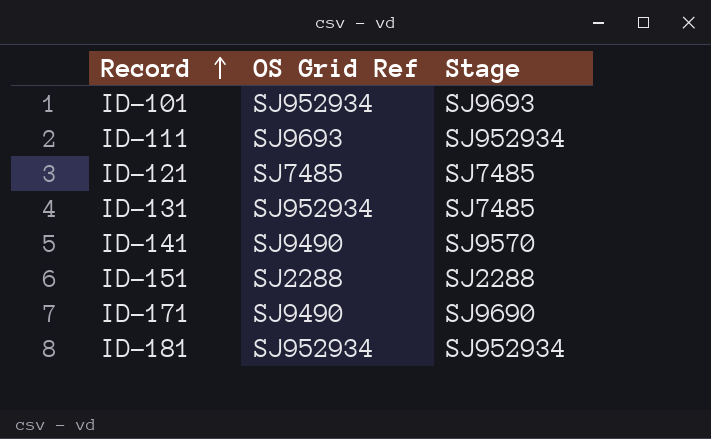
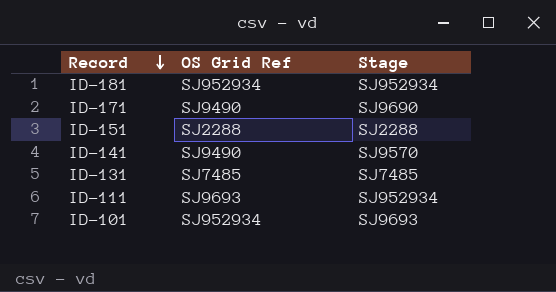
row order: Record ascending -> Record descending
row ID-121: SJ7485 | SJ7485 -> none
ID-131 | OS Grid Ref: SJ952934 -> SJ7485

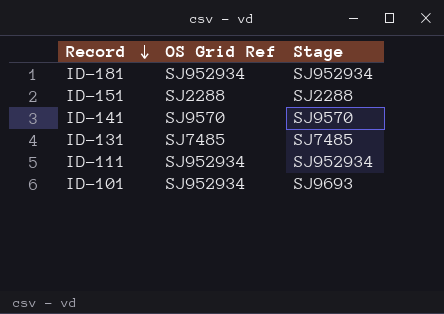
row ID-171: SJ9490 | SJ9690 -> none
ID-141 | OS Grid Ref: SJ9490 -> SJ9570
ID-111 | OS Grid Ref: SJ9693 -> SJ952934

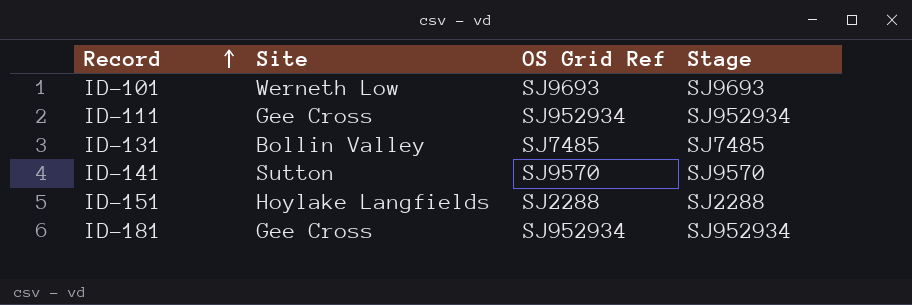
row order: Record descending -> Record ascending
column Site | position: none -> 2
ID-101 | OS Grid Ref: SJ952934 -> SJ9693

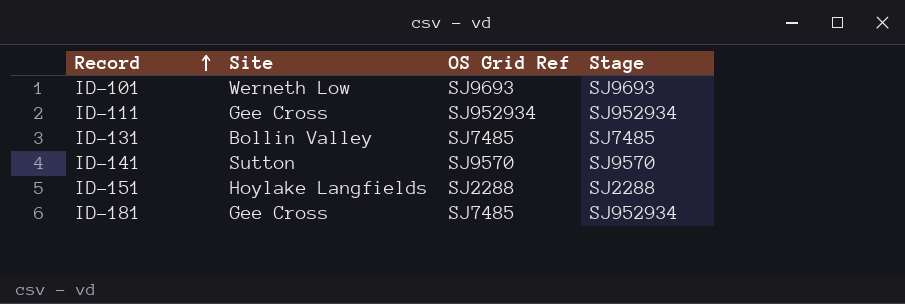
ID-181 | OS Grid Ref: SJ952934 -> SJ7485

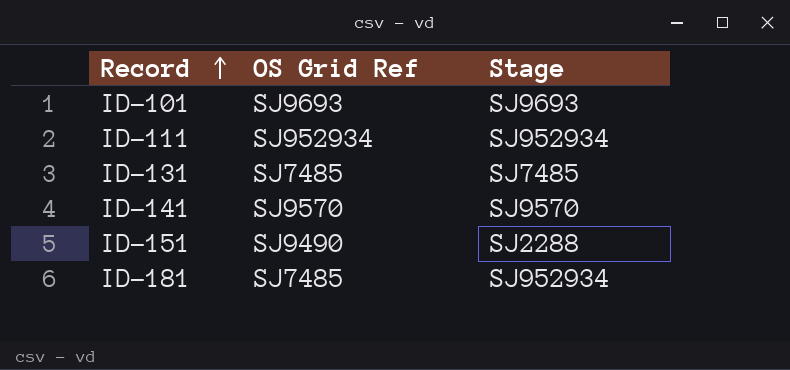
column Site | position: 2 -> none
ID-151 | OS Grid Ref: SJ2288 -> SJ9490

